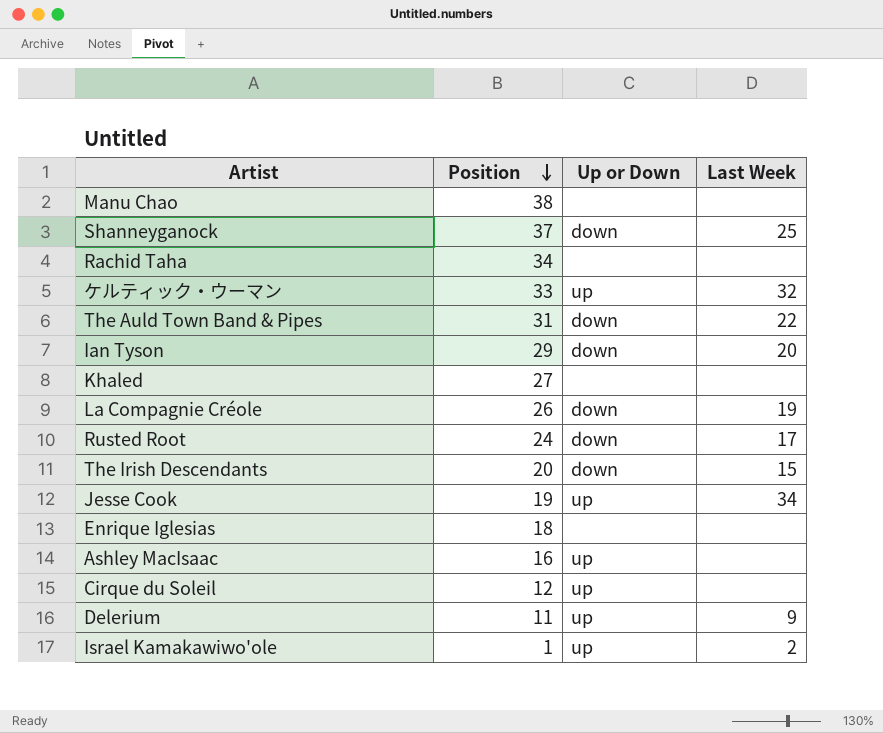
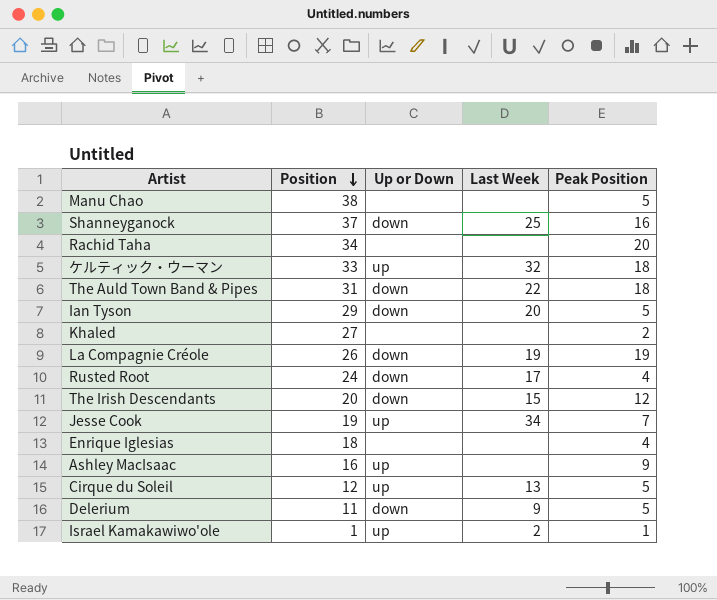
column Peak Position | position: none -> 5
Cirque du Soleil | Last Week: none -> 13
Delerium | Up or Down: up -> down

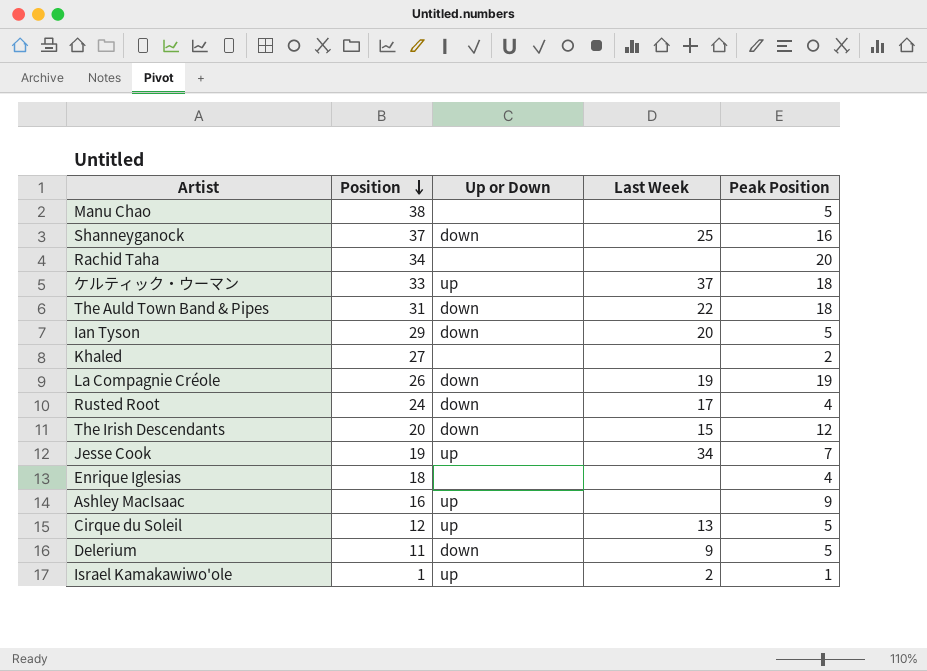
ケルティック・ウーマン | Last Week: 32 -> 37

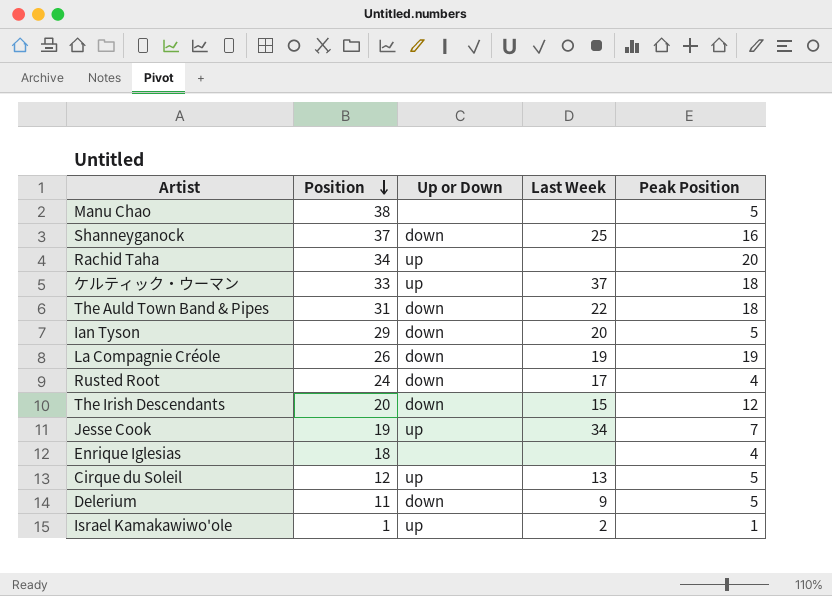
row Khaled: 27 | none | none | 2 -> none
row Ashley MacIsaac: 16 | up | none | 9 -> none
Rachid Taha | Up or Down: none -> up

